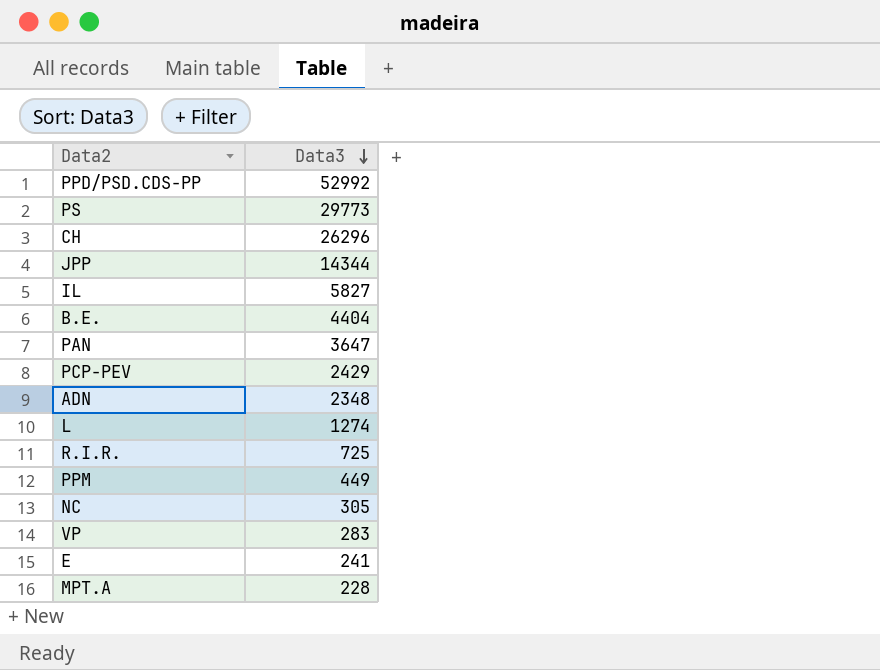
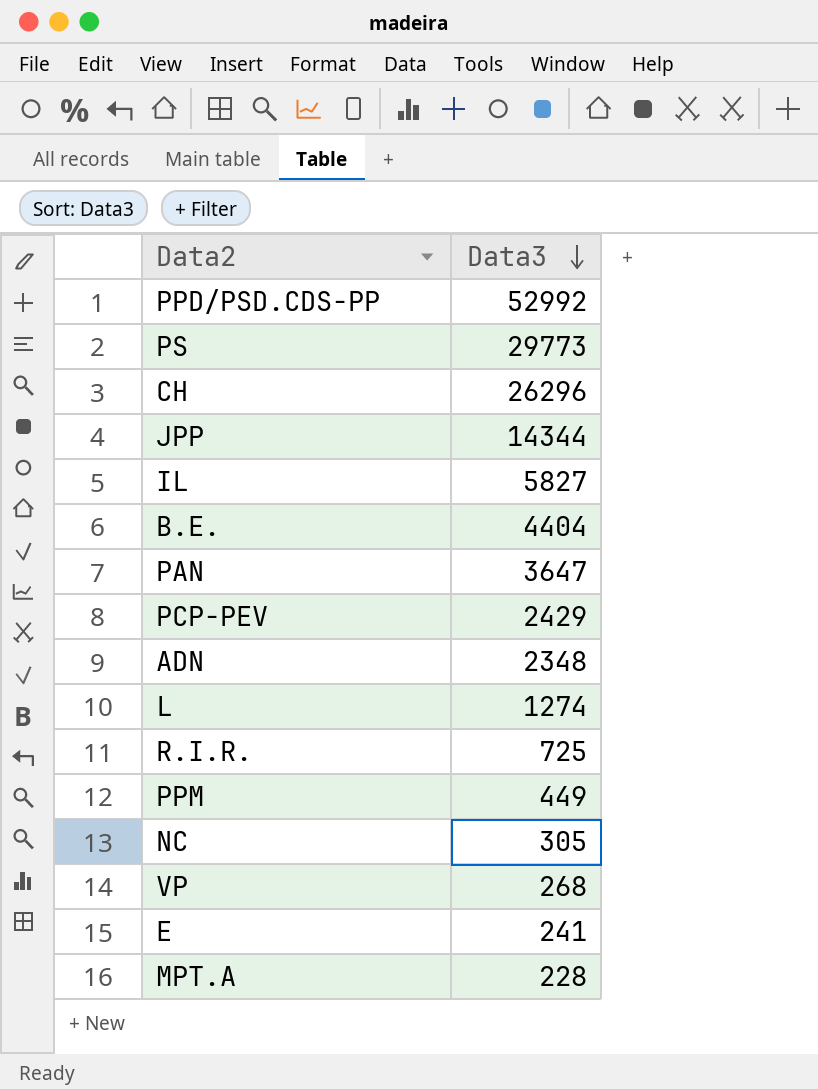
VP | Data3: 283 -> 268

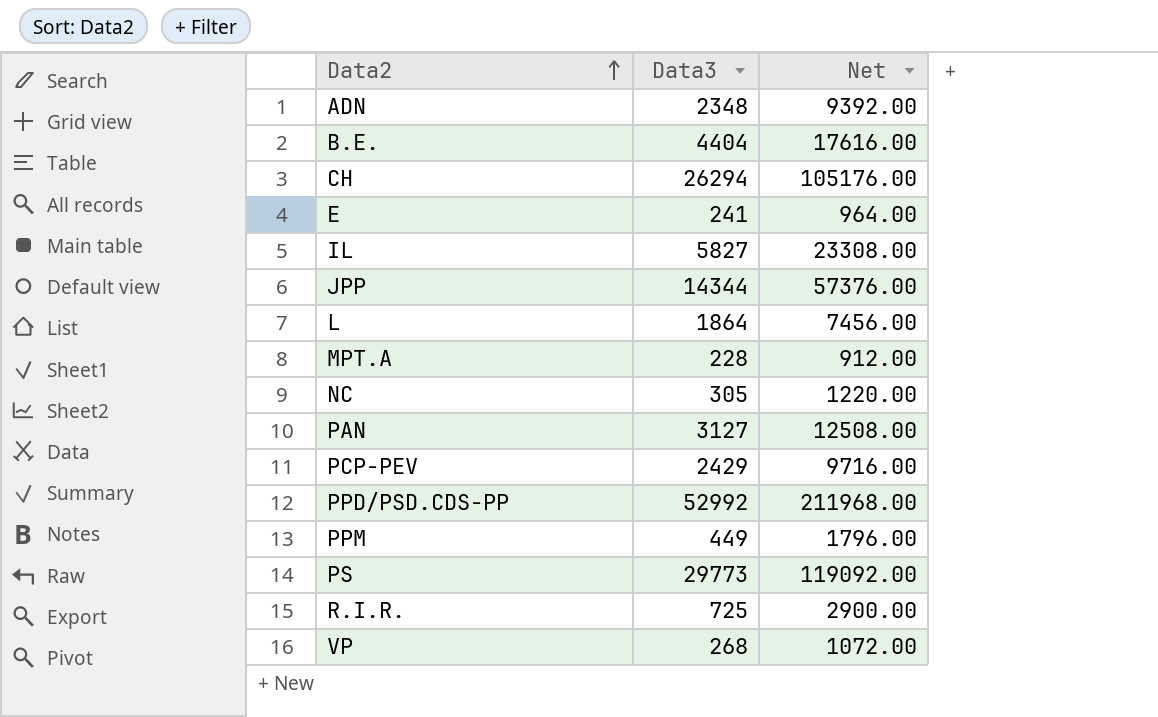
row order: Data3 descending -> Data2 ascending
column Net | formula: none -> [Data3] * 4
CH | Data3: 26296 -> 26294
L | Data3: 1274 -> 1864
PAN | Data3: 3647 -> 3127

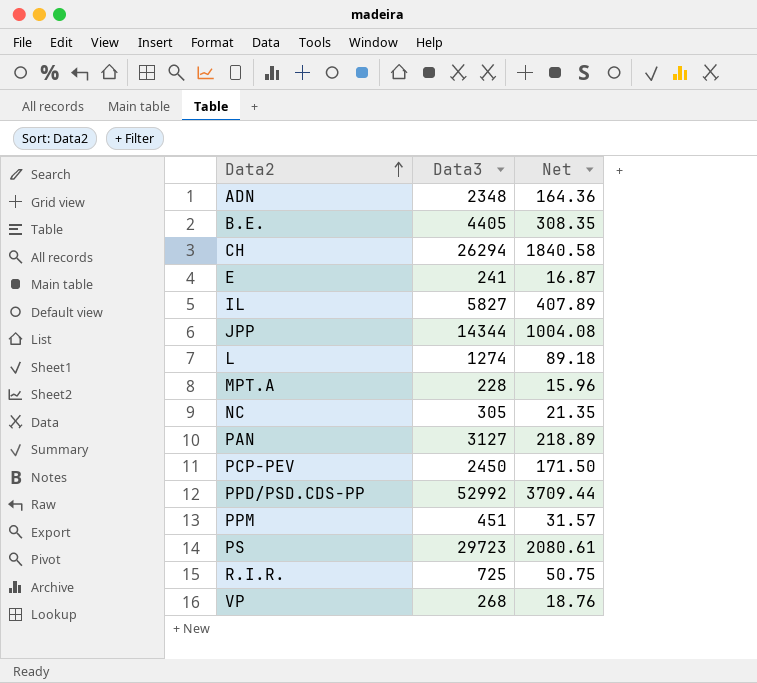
column Net | formula: [Data3] * 4 -> [Data3] * 0.07
B.E. | Data3: 4404 -> 4405
L | Data3: 1864 -> 1274
PCP-PEV | Data3: 2429 -> 2450
PPM | Data3: 449 -> 451
PS | Data3: 29773 -> 29723

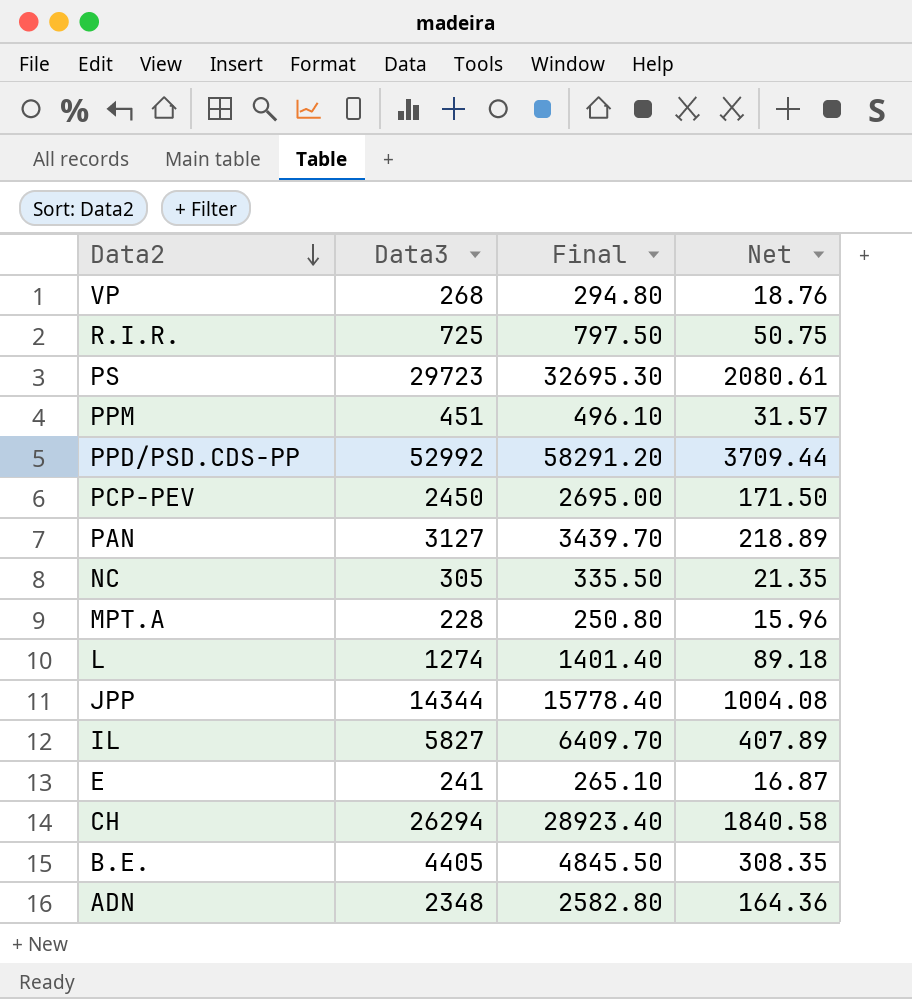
row order: Data2 ascending -> Data2 descending
column Final | formula: none -> [Data3] * 1.1

